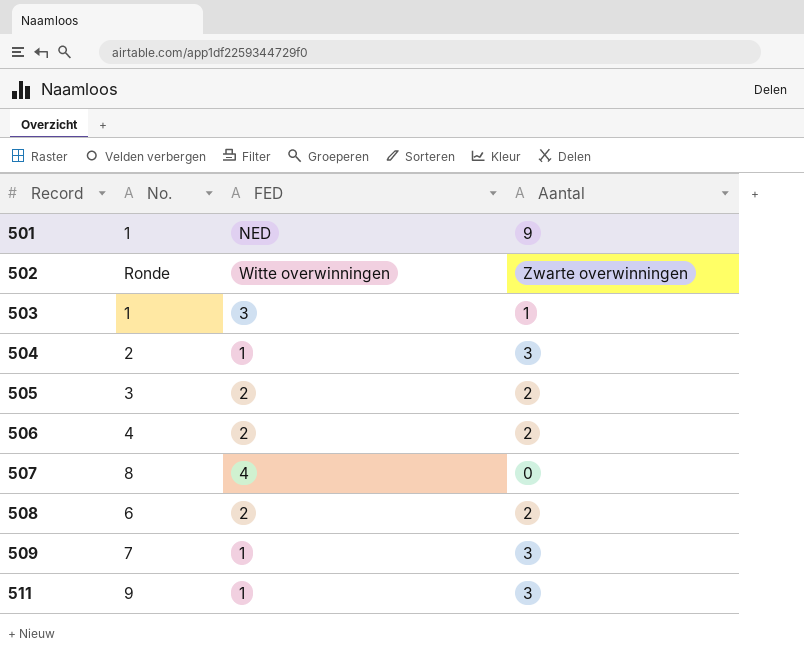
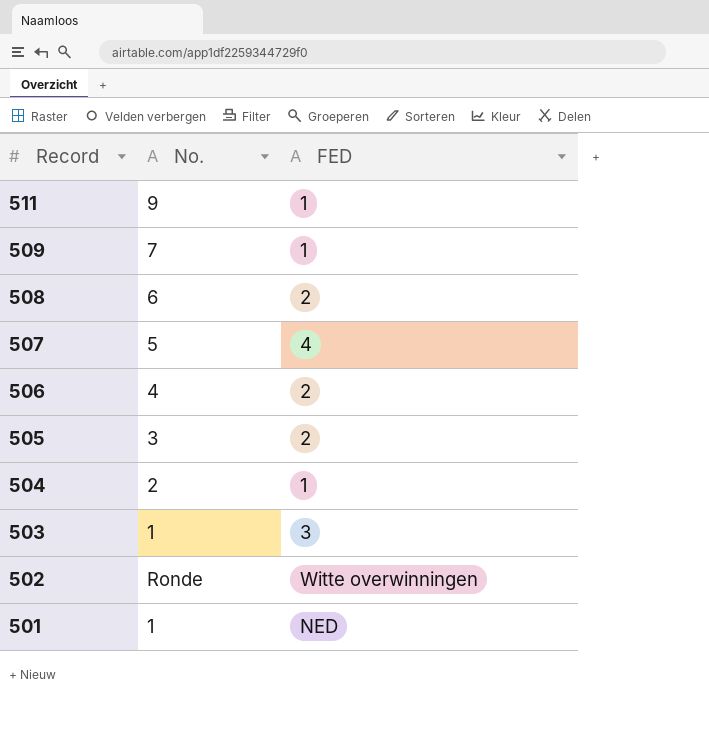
row order: Record ascending -> Record descending
column Aantal | position: 4 -> none
507 | No.: 8 -> 5

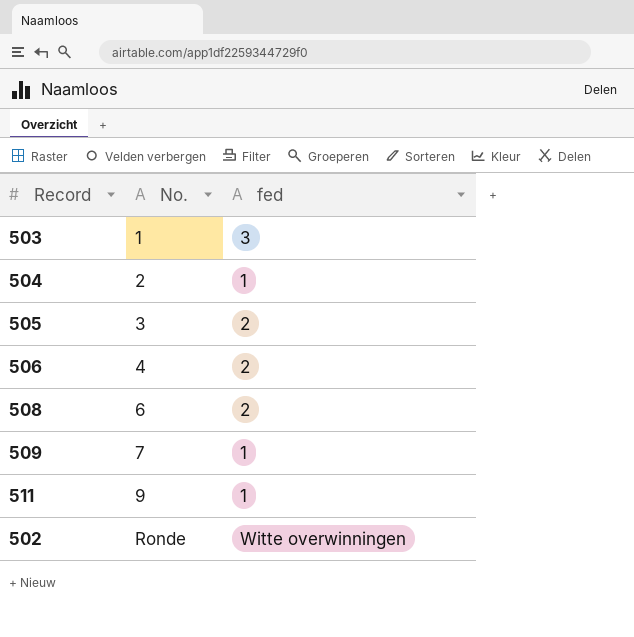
row order: Record descending -> No. ascending
column name: FED -> fed
row 507: 5 | 4 -> none
row 501: 1 | NED -> none

